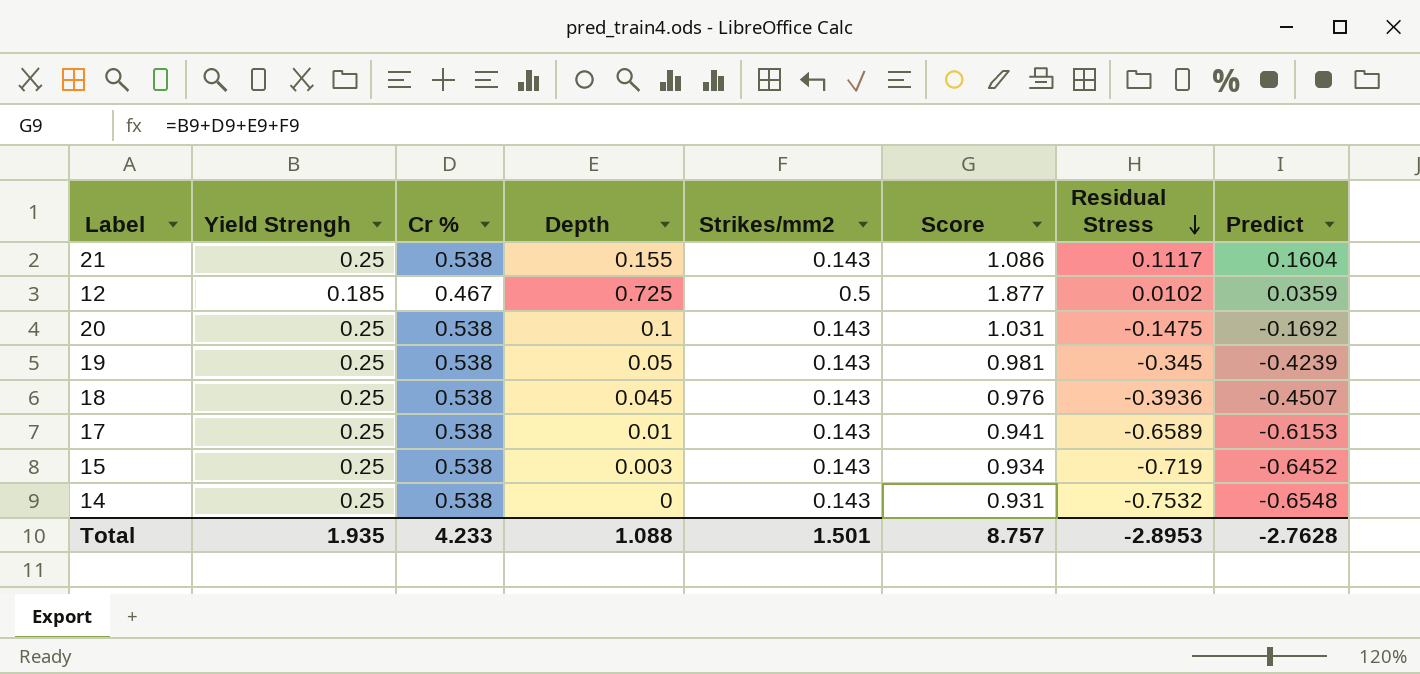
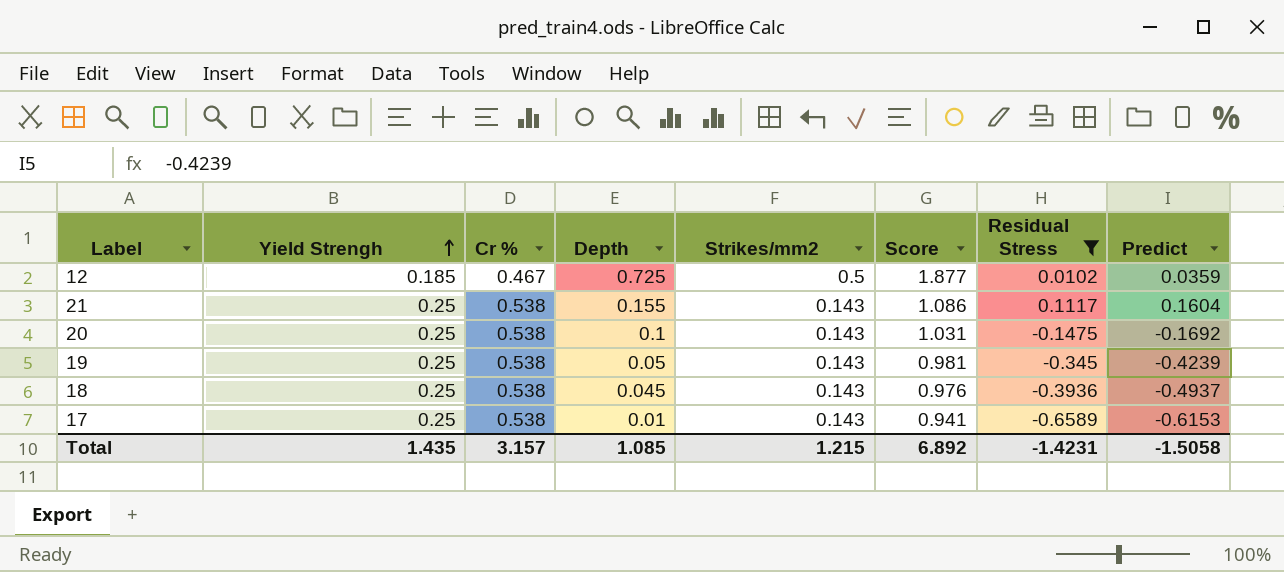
filter: none -> Residual Stress >= -0.6589
row order: Residual Stress descending -> Yield Strengh ascending
18 | Predict: -0.4507 -> -0.4937
Total | Yield Strengh: 1.935 -> 1.435
Total | Cr %: 4.233 -> 3.157
Total | Depth: 1.088 -> 1.085
Total | Strikes/mm2: 1.501 -> 1.215
Total | Score: 8.757 -> 6.892
Total | Residual Stress: -2.8953 -> -1.4231
Total | Predict: -2.7628 -> -1.5058

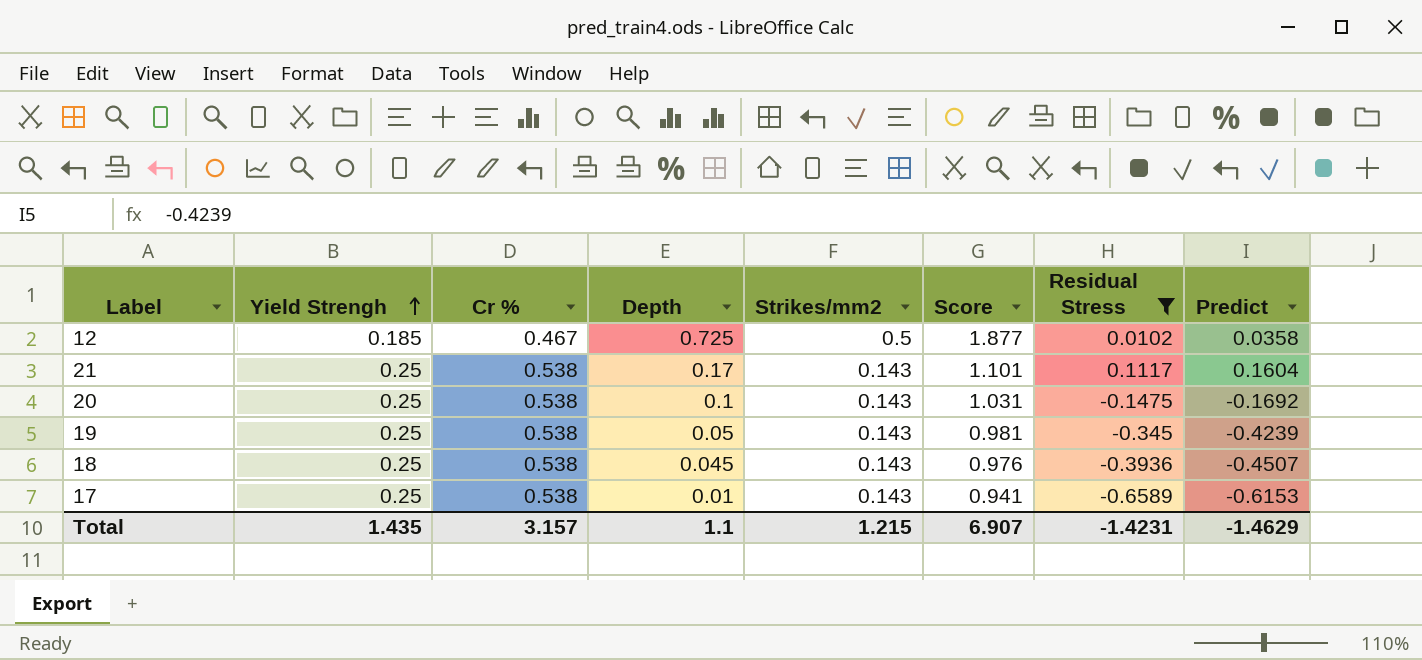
12 | Predict: 0.0359 -> 0.0358
21 | Depth: 0.155 -> 0.17
21 | Score: 1.086 -> 1.101
18 | Predict: -0.4937 -> -0.4507
Total | Depth: 1.085 -> 1.1
Total | Score: 6.892 -> 6.907
Total | Predict: -1.5058 -> -1.4629

